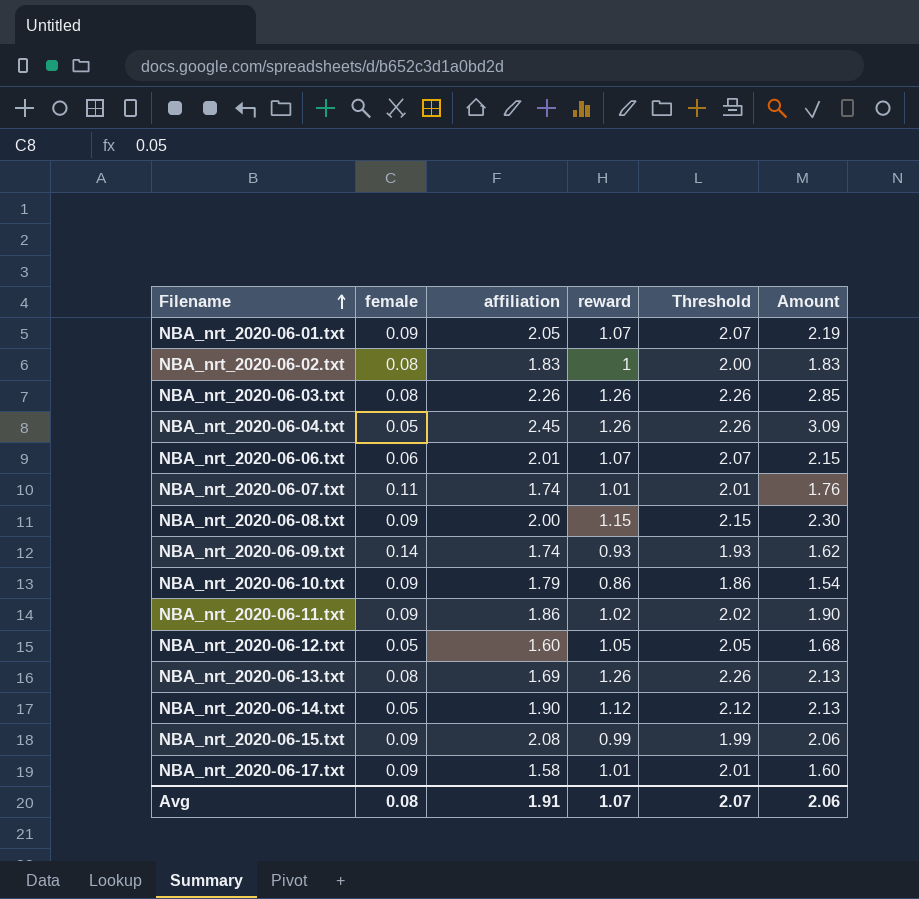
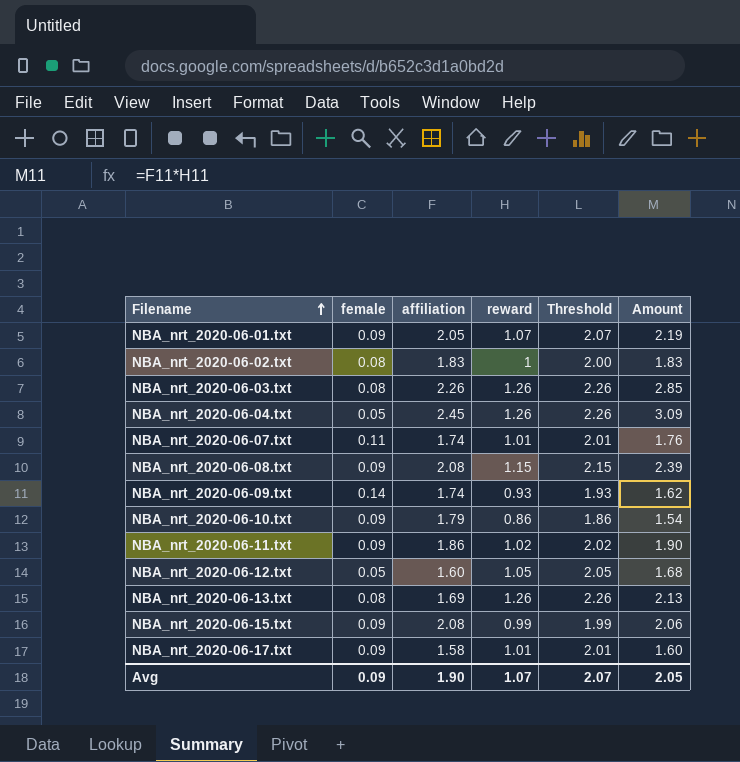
row NBA_nrt_2020-06-06.txt: 0.06 | 2.01 | 1.07 | 2.07 | 2.15 -> none
row NBA_nrt_2020-06-14.txt: 0.05 | 1.90 | 1.12 | 2.12 | 2.13 -> none
NBA_nrt_2020-06-08.txt | affiliation: 2.00 -> 2.08
NBA_nrt_2020-06-08.txt | Amount: 2.30 -> 2.39
Avg | female: 0.08 -> 0.09
Avg | affiliation: 1.91 -> 1.90
Avg | Amount: 2.06 -> 2.05

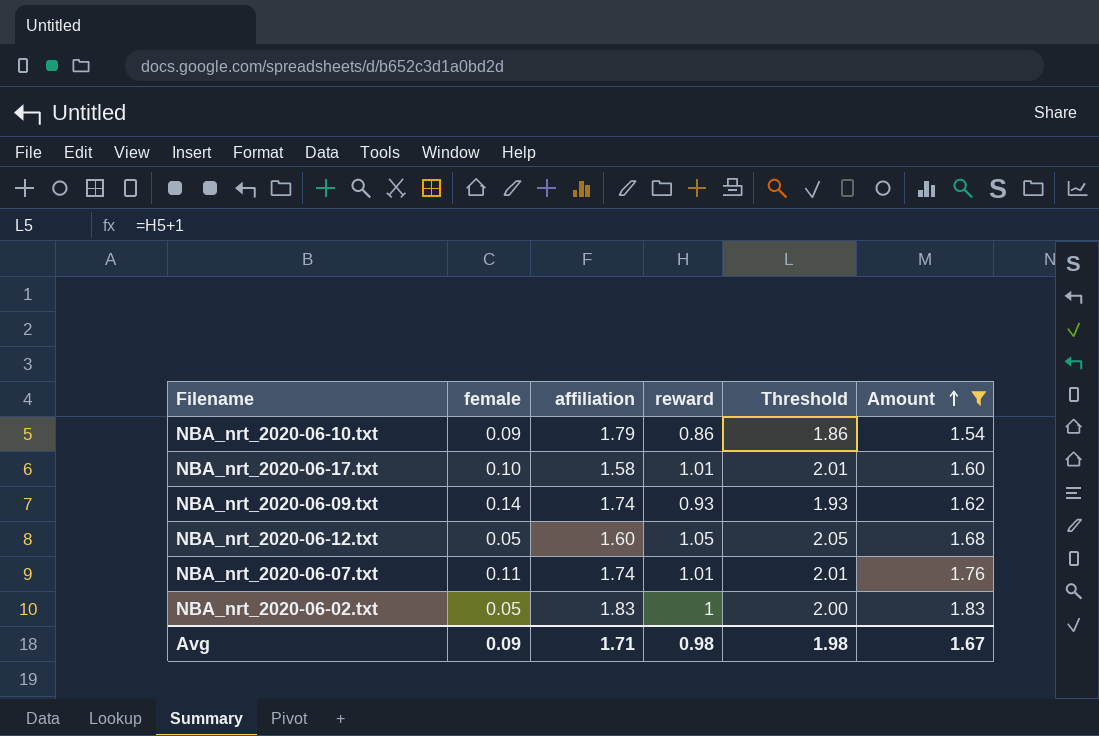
filter: none -> Amount <= 1.83
row order: Filename ascending -> Amount ascending
NBA_nrt_2020-06-17.txt | female: 0.09 -> 0.10
NBA_nrt_2020-06-02.txt | female: 0.08 -> 0.05
Avg | affiliation: 1.90 -> 1.71
Avg | reward: 1.07 -> 0.98
Avg | Threshold: 2.07 -> 1.98
Avg | Amount: 2.05 -> 1.67

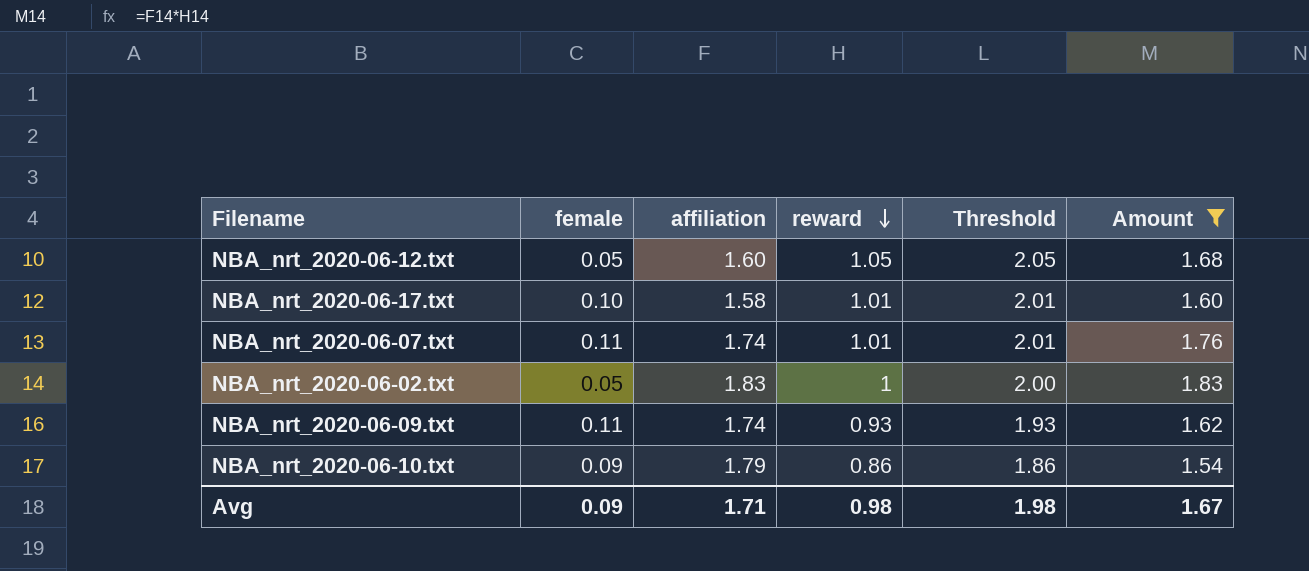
row order: Amount ascending -> reward descending
NBA_nrt_2020-06-09.txt | female: 0.14 -> 0.11

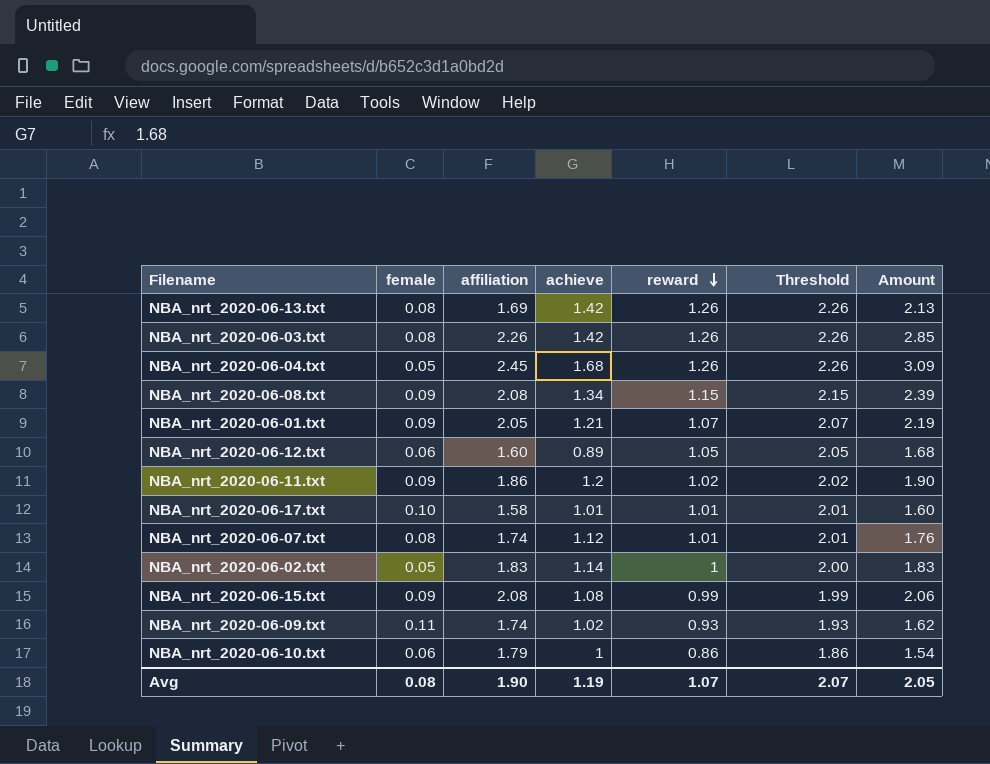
filter: Amount <= 1.83 -> none
column achieve | position: none -> 4
NBA_nrt_2020-06-12.txt | female: 0.05 -> 0.06
NBA_nrt_2020-06-07.txt | female: 0.11 -> 0.08
NBA_nrt_2020-06-10.txt | female: 0.09 -> 0.06
Avg | female: 0.09 -> 0.08
Avg | affiliation: 1.71 -> 1.90
Avg | reward: 0.98 -> 1.07
Avg | Threshold: 1.98 -> 2.07
Avg | Amount: 1.67 -> 2.05

